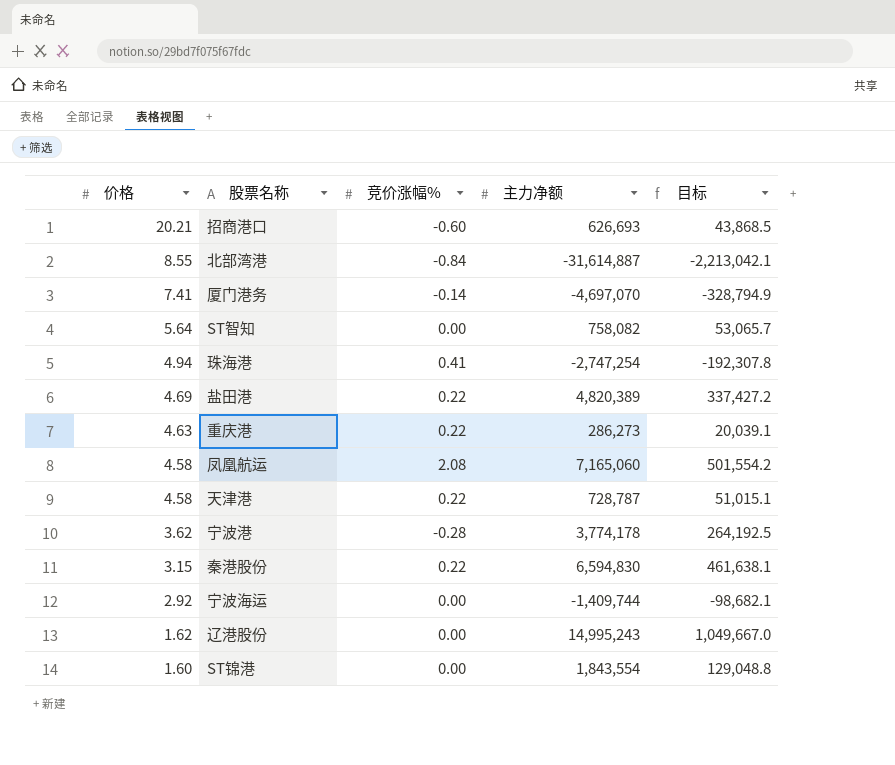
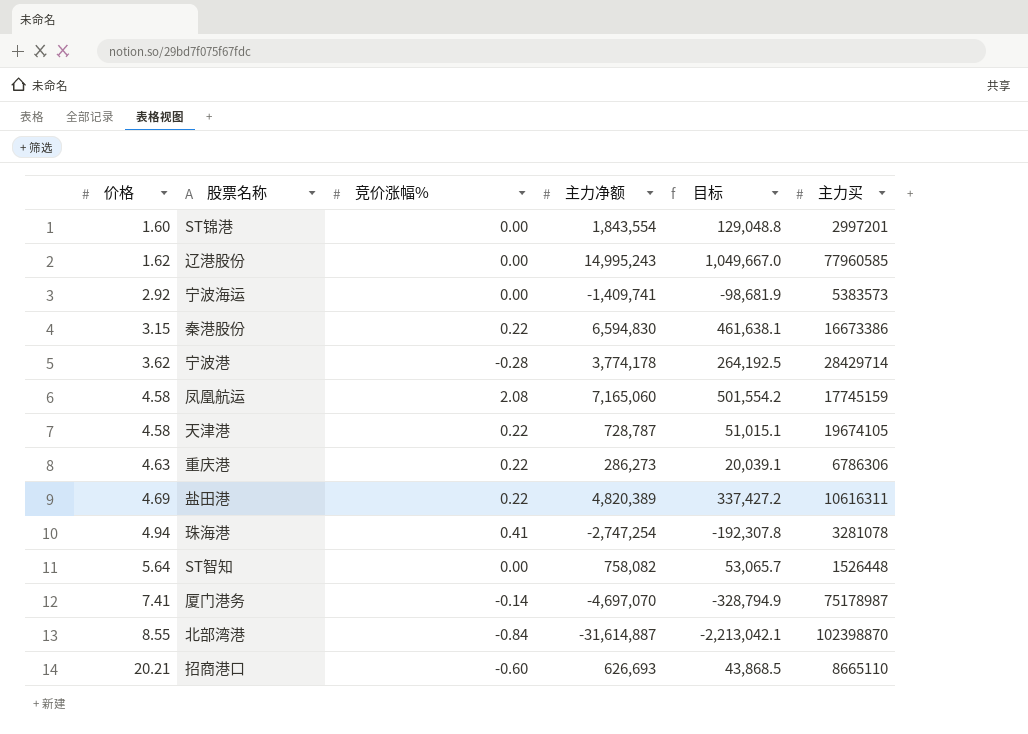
row order: 价格 descending -> 价格 ascending
column 主力买 | position: none -> 6
宁波海运 | 主力净额: -1,409,744 -> -1,409,741
宁波海运 | 目标: -98,682.1 -> -98,681.9

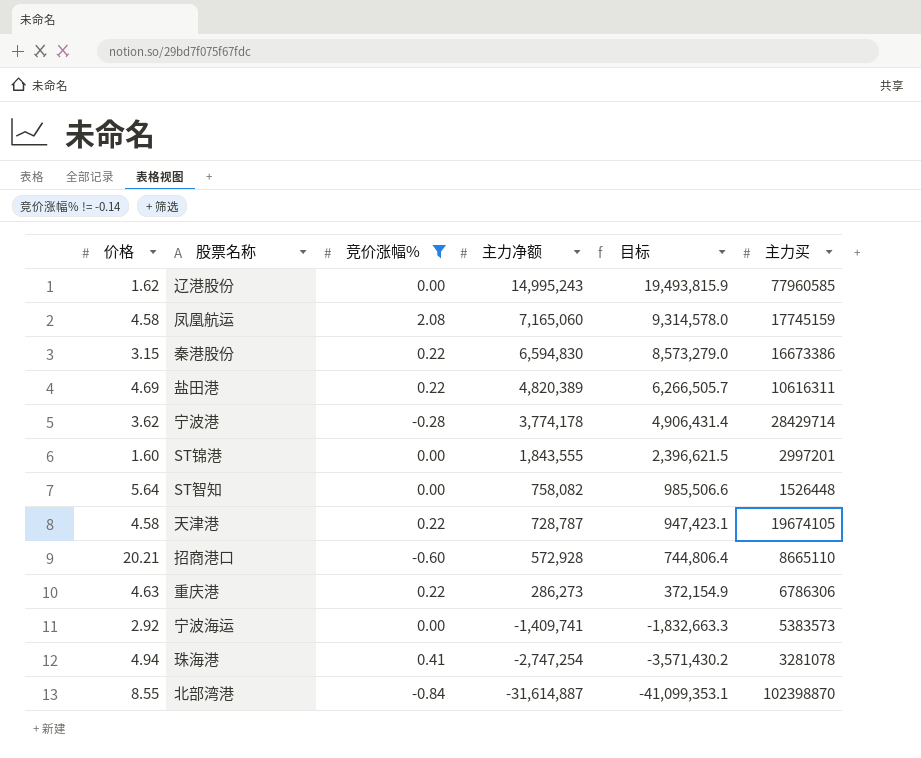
filter: none -> 竞价涨幅% != -0.14
row order: 价格 ascending -> 主力净额 descending
column 目标 | formula: [主力净额] * 0.07 -> [主力净额] * 1.3
ST锦港 | 主力净额: 1,843,554 -> 1,843,555
招商港口 | 主力净额: 626,693 -> 572,928

